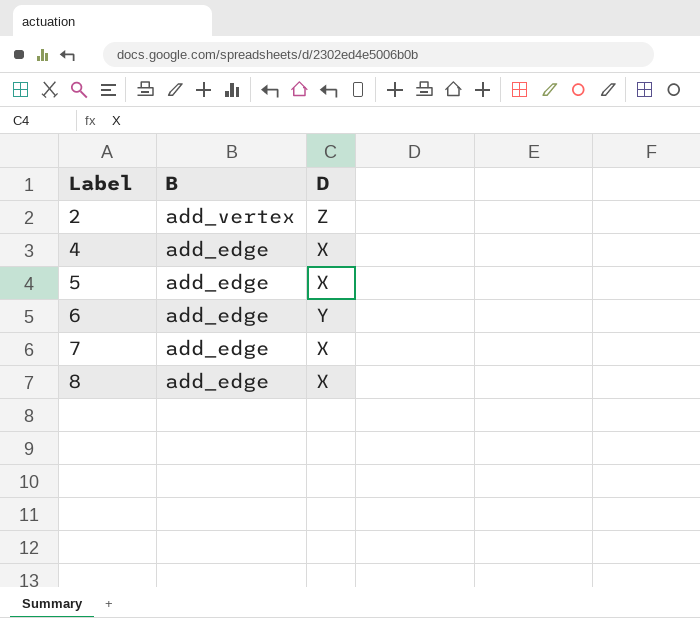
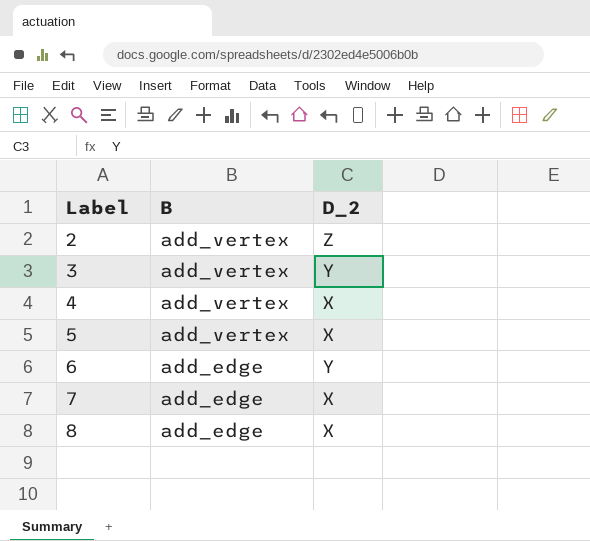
column name: D -> D_2
row 3: none -> add_vertex | Y
4 | B: add_edge -> add_vertex
5 | B: add_edge -> add_vertex

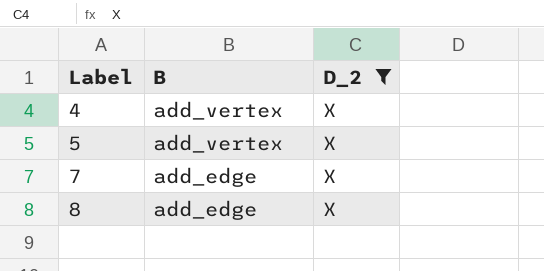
filter: none -> D_2 = X

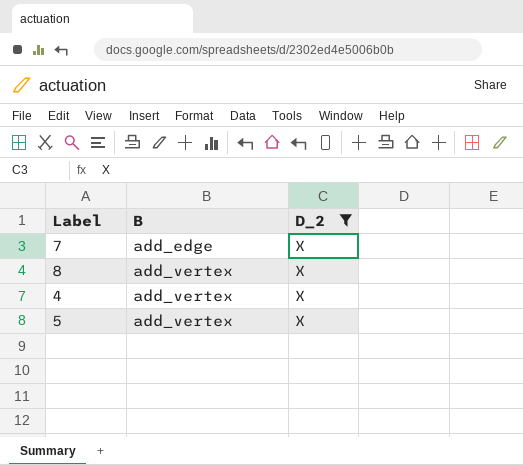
row order: Label ascending -> B ascending
8 | B: add_edge -> add_vertex

